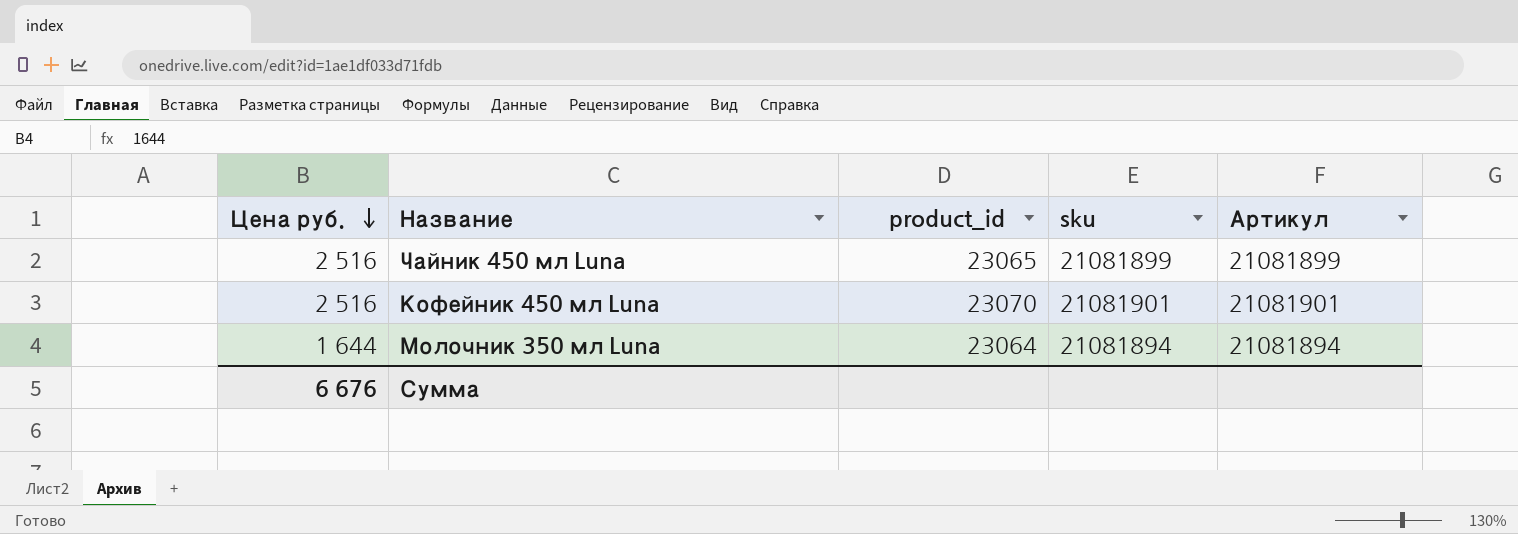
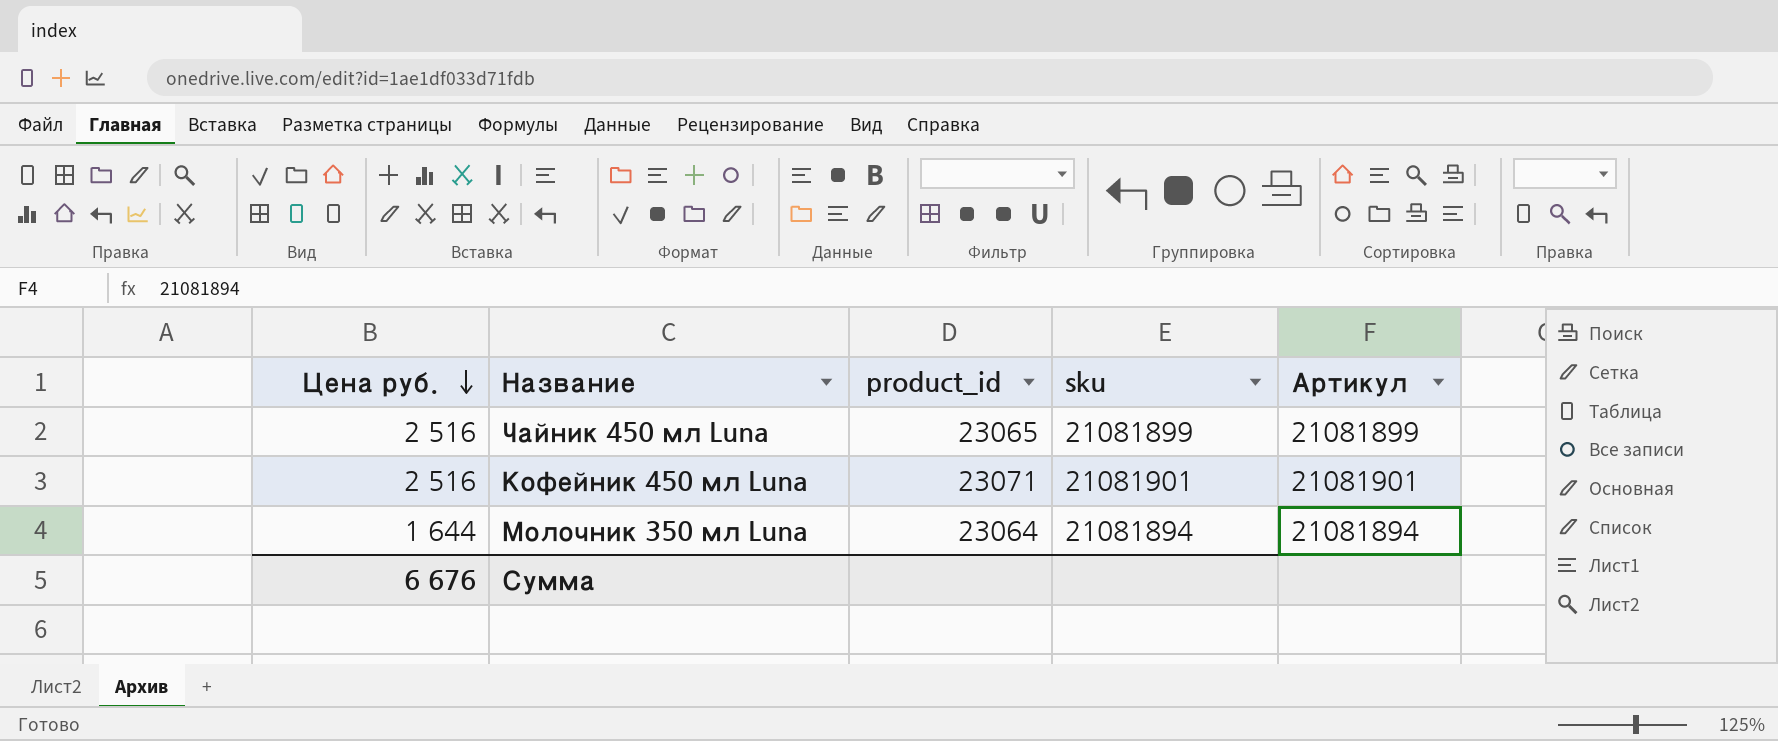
Кофейник 450 мл Luna | product_id: 23070 -> 23071

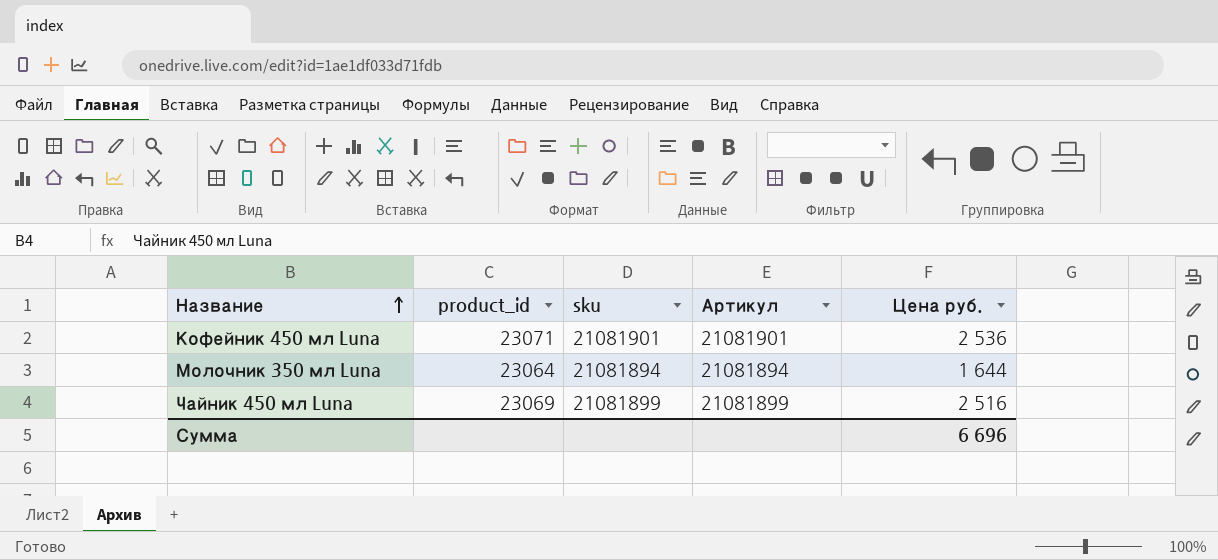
row order: Цена руб. descending -> Название ascending
column Цена руб. | position: 1 -> 5
Кофейник 450 мл Luna | Цена руб.: 2 516 -> 2 536
Чайник 450 мл Luna | product_id: 23065 -> 23069
Сумма | Цена руб.: 6 676 -> 6 696

